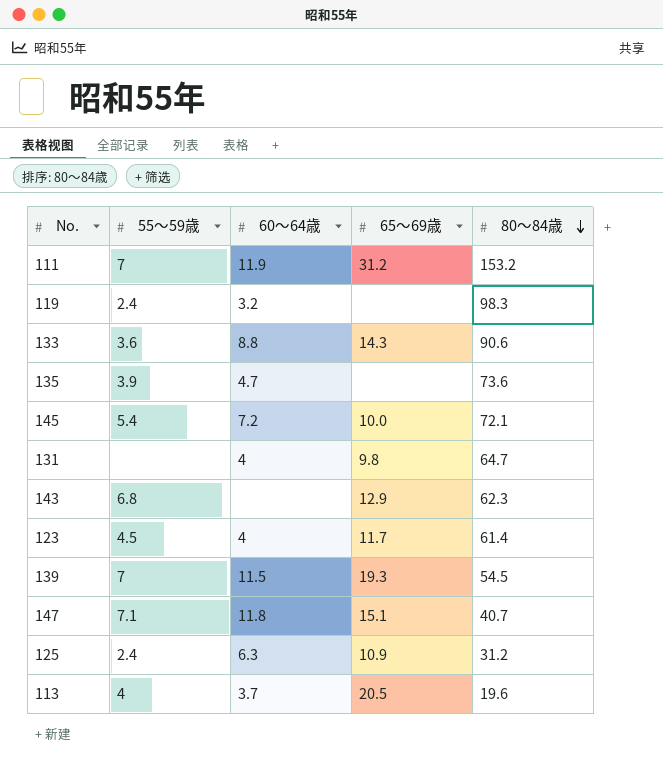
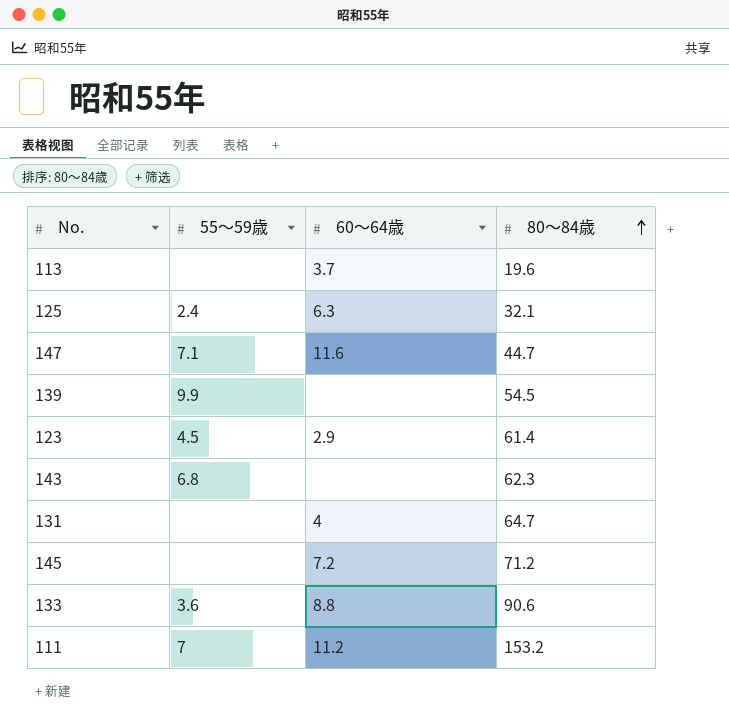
row order: 80～84歳 descending -> 80～84歳 ascending
column 65～69歳 | position: 4 -> none
row 119: 2.4 | 3.2 | none | 98.3 -> none
row 135: 3.9 | 4.7 | none | 73.6 -> none
113 | 55～59歳: 4 -> none
125 | 80～84歳: 31.2 -> 32.1
147 | 60～64歳: 11.8 -> 11.6
147 | 80～84歳: 40.7 -> 44.7
139 | 55～59歳: 7 -> 9.9
139 | 60～64歳: 11.5 -> none
123 | 60～64歳: 4 -> 2.9
145 | 55～59歳: 5.4 -> none
145 | 80～84歳: 72.1 -> 71.2
111 | 60～64歳: 11.9 -> 11.2

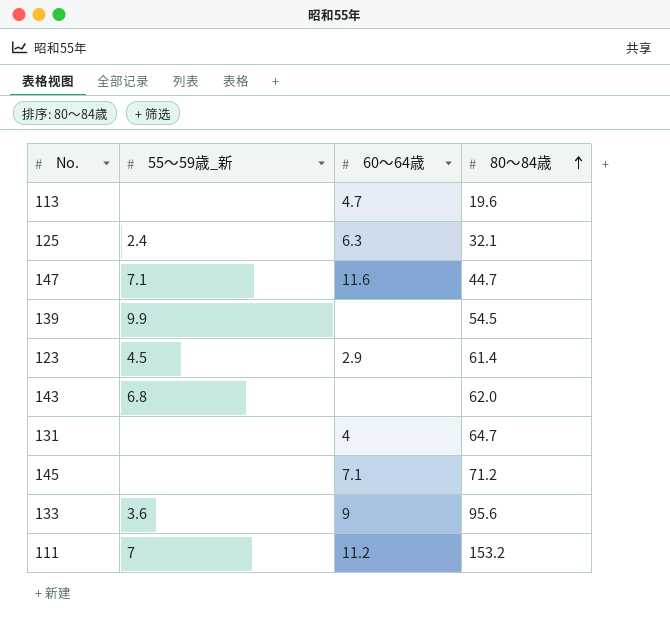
column name: 55～59歳 -> 55～59歳_新
113 | 60～64歳: 3.7 -> 4.7
143 | 80～84歳: 62.3 -> 62.0
145 | 60～64歳: 7.2 -> 7.1
133 | 60～64歳: 8.8 -> 9
133 | 80～84歳: 90.6 -> 95.6

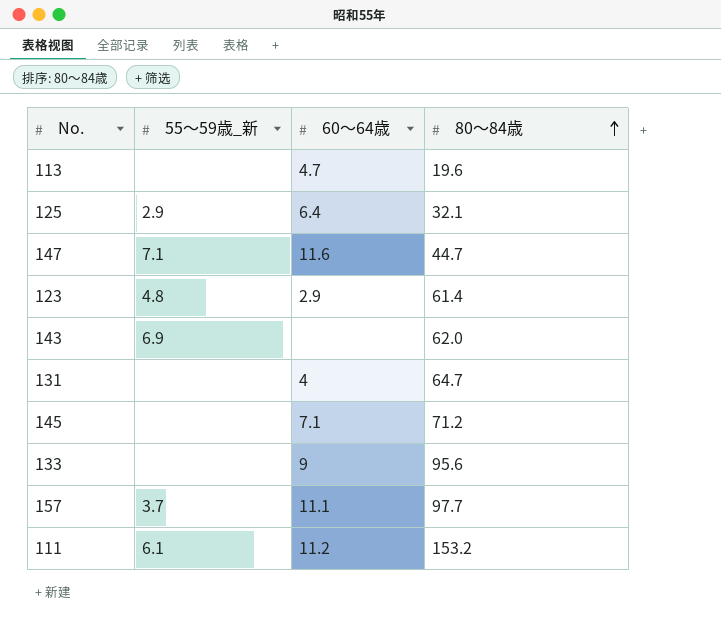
row 139: 9.9 | none | 54.5 -> none
125 | 55～59歳_新: 2.4 -> 2.9
125 | 60～64歳: 6.3 -> 6.4
123 | 55～59歳_新: 4.5 -> 4.8
143 | 55～59歳_新: 6.8 -> 6.9
133 | 55～59歳_新: 3.6 -> none
row 157: none -> 3.7 | 11.1 | 97.7
111 | 55～59歳_新: 7 -> 6.1

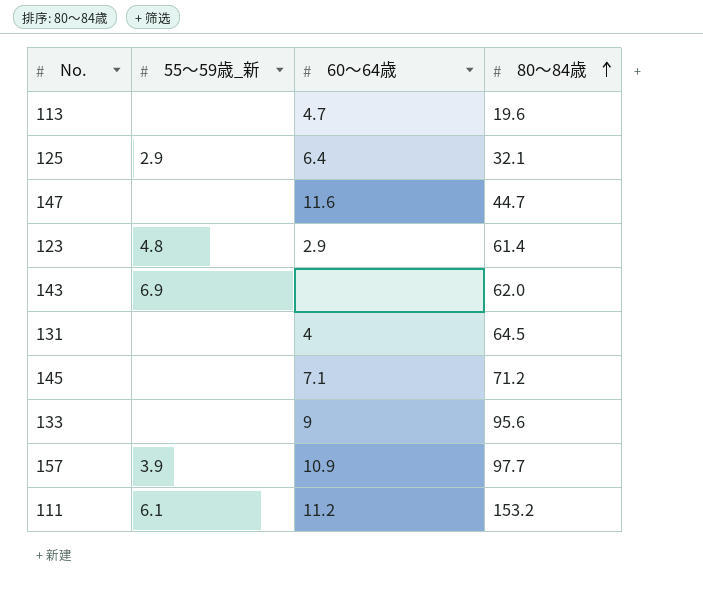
147 | 55～59歳_新: 7.1 -> none
131 | 80～84歳: 64.7 -> 64.5
157 | 55～59歳_新: 3.7 -> 3.9
157 | 60～64歳: 11.1 -> 10.9

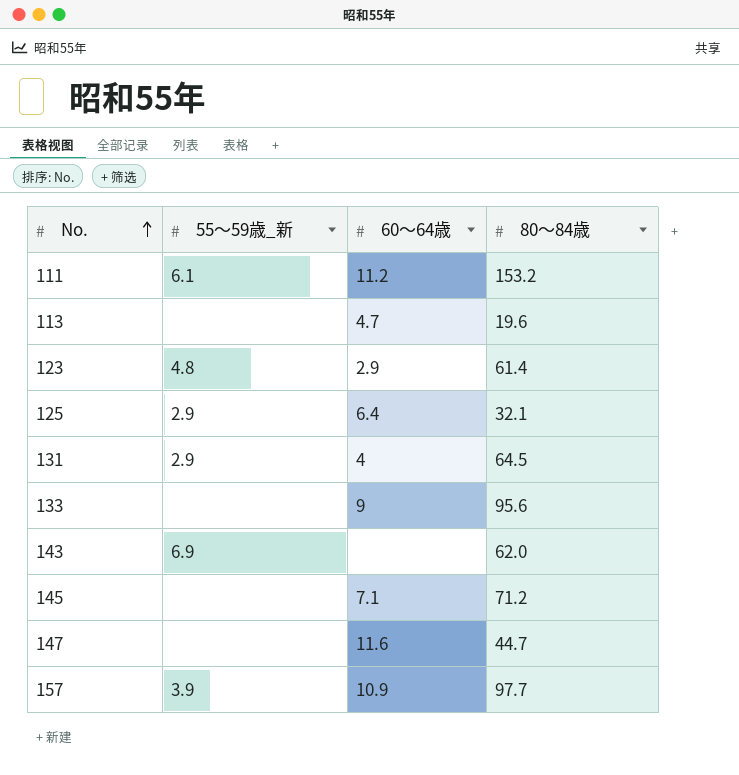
row order: 80～84歳 ascending -> No. ascending
131 | 55～59歳_新: none -> 2.9

